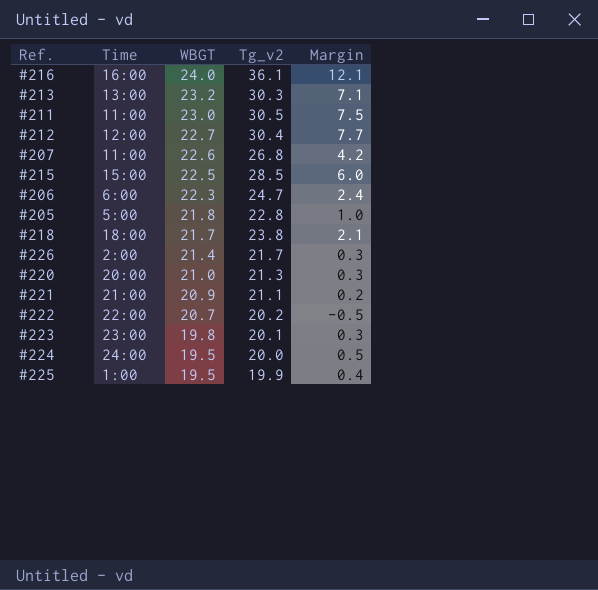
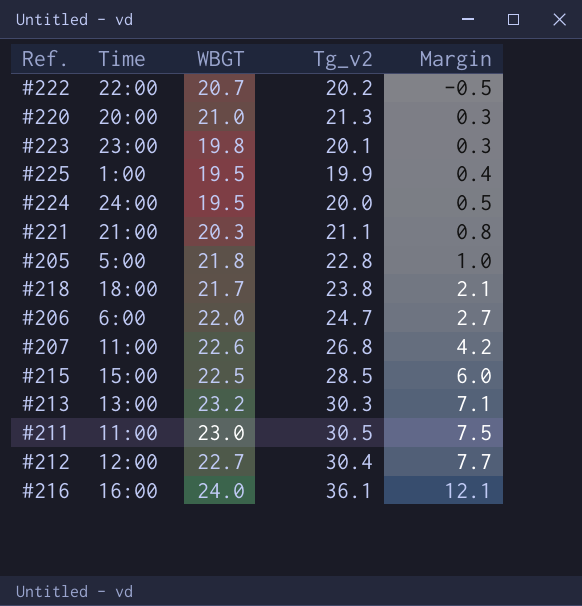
row order: WBGT descending -> Margin ascending
row #226: 2:00 | 21.4 | 21.7 | 0.3 -> none
#221 | WBGT: 20.9 -> 20.3
#221 | Margin: 0.2 -> 0.8
#206 | WBGT: 22.3 -> 22.0
#206 | Margin: 2.4 -> 2.7

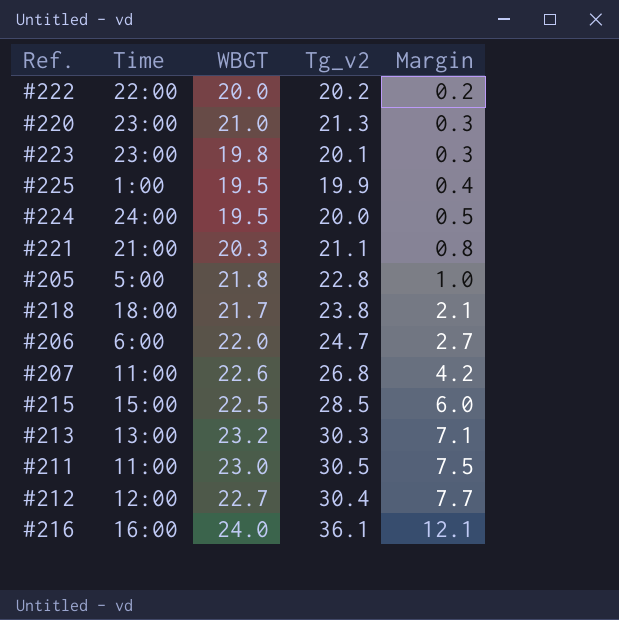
#222 | WBGT: 20.7 -> 20.0
#222 | Margin: -0.5 -> 0.2
#220 | Time: 20:00 -> 23:00

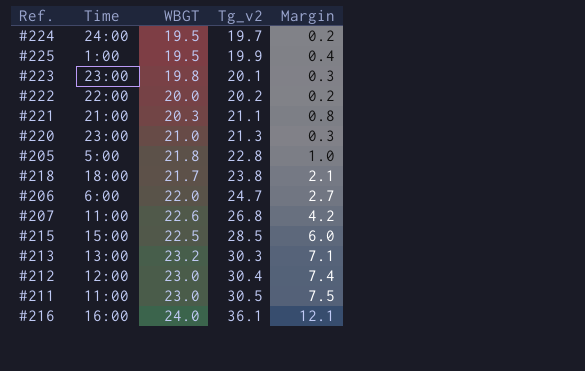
row order: Margin ascending -> Tg_v2 ascending
#224 | Tg_v2: 20.0 -> 19.7
#224 | Margin: 0.5 -> 0.2
#212 | WBGT: 22.7 -> 23.0
#212 | Margin: 7.7 -> 7.4

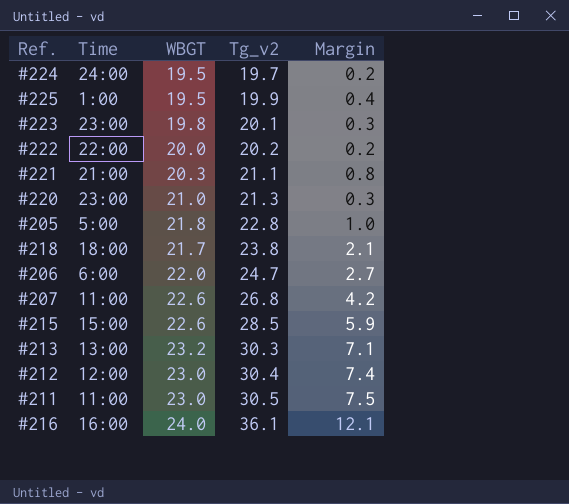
#215 | WBGT: 22.5 -> 22.6
#215 | Margin: 6.0 -> 5.9

